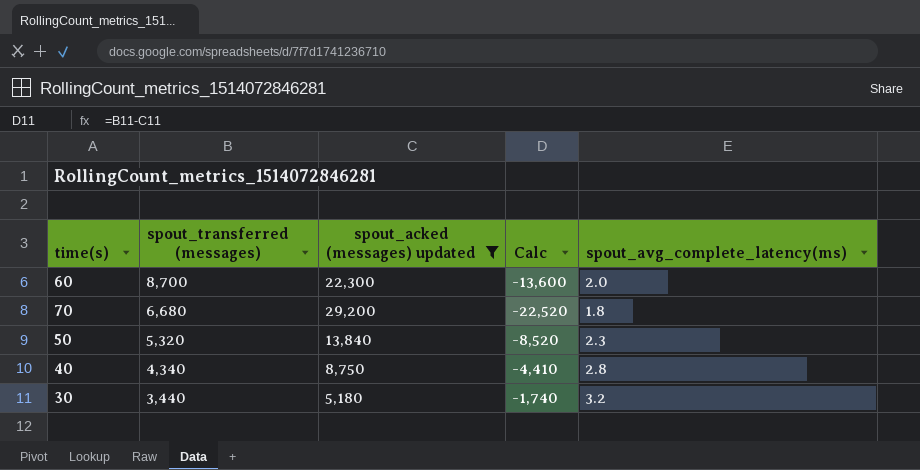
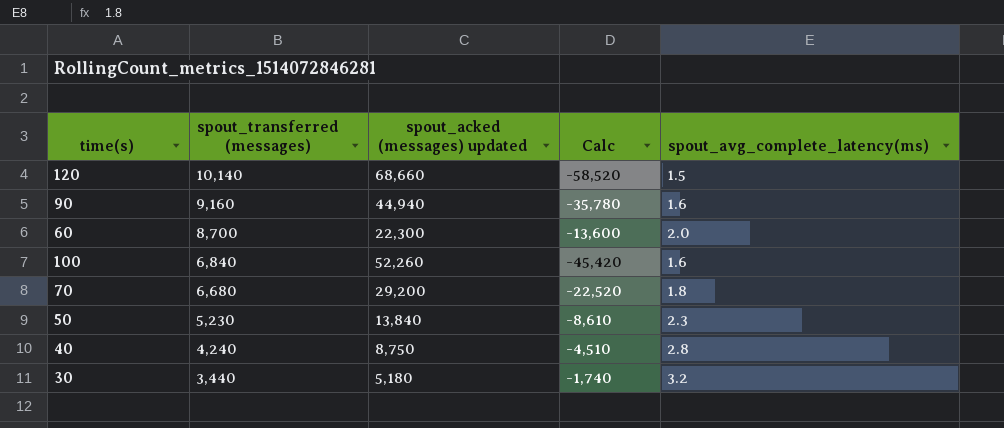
filter: spout_acked (messages) updated <= 29,200 -> none
50 | spout_transferred (messages): 5,320 -> 5,230
50 | Calc: -8,520 -> -8,610
40 | spout_transferred (messages): 4,340 -> 4,240
40 | Calc: -4,410 -> -4,510

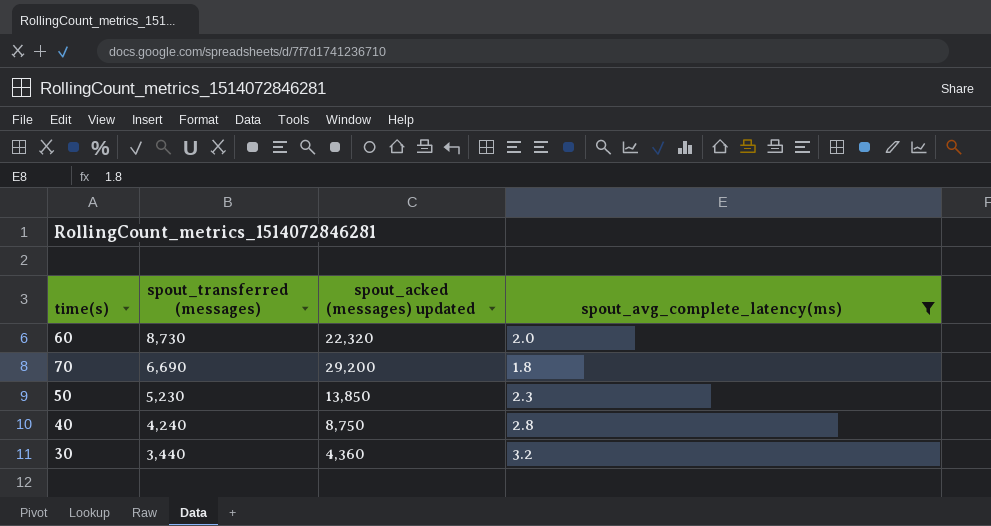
filter: none -> spout_avg_complete_latency(ms) >= 1.8
column Calc | formula: [spout_transferred (messages)] - [spout_acked (messages) updated] -> none
60 | spout_transferred (messages): 8,700 -> 8,730
60 | spout_acked (messages) updated: 22,300 -> 22,320
70 | spout_transferred (messages): 6,680 -> 6,690
50 | spout_acked (messages) updated: 13,840 -> 13,850
30 | spout_acked (messages) updated: 5,180 -> 4,360

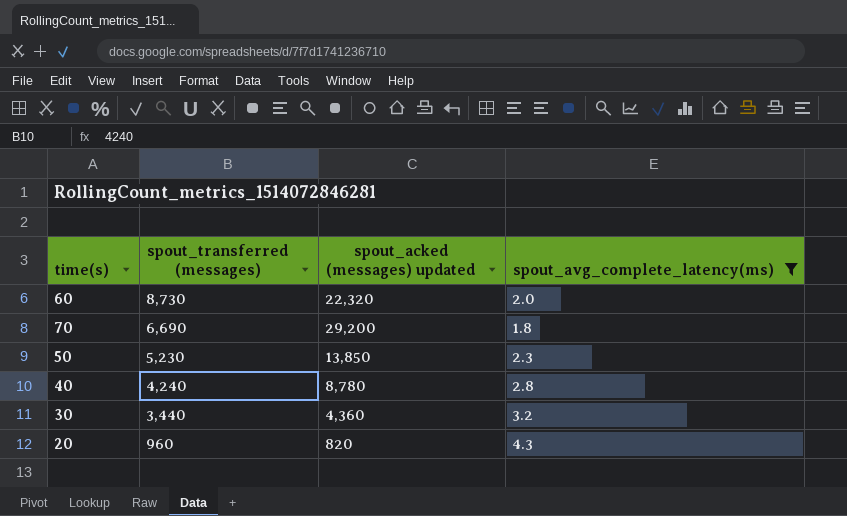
40 | spout_acked (messages) updated: 8,750 -> 8,780
row 20: none -> 960 | 820 | 4.3

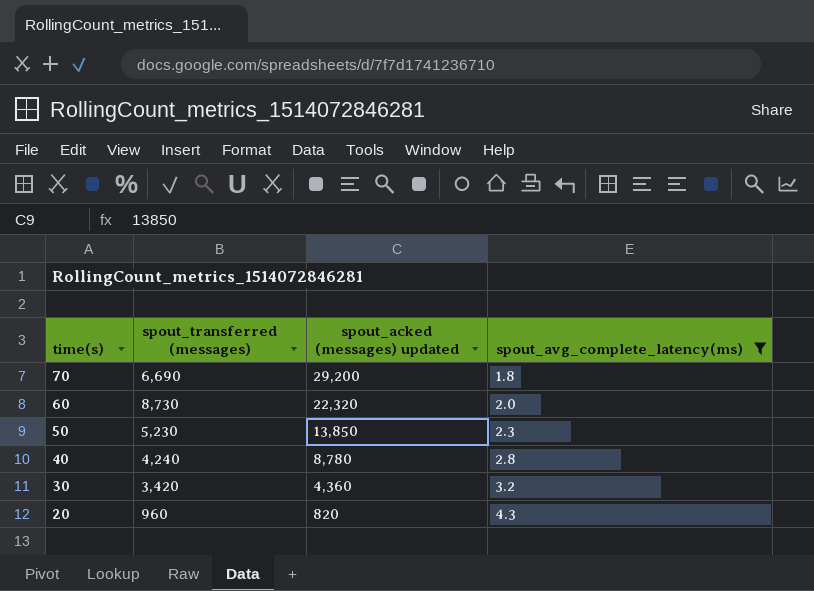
row order: spout_transferred (messages) descending -> time(s) descending
30 | spout_transferred (messages): 3,440 -> 3,420

